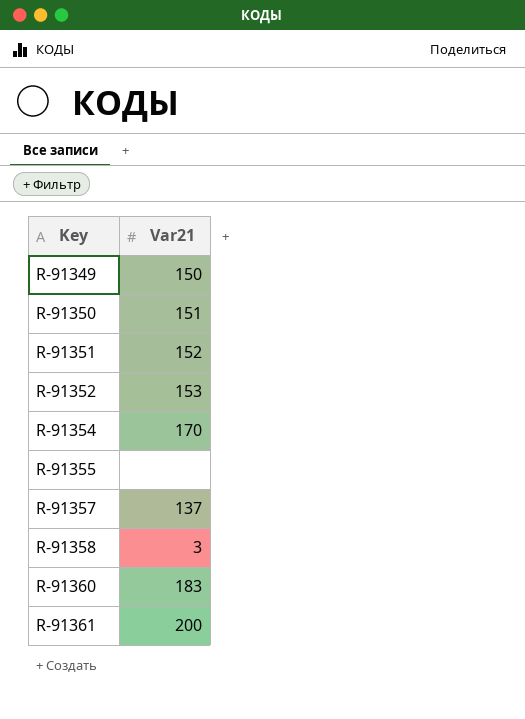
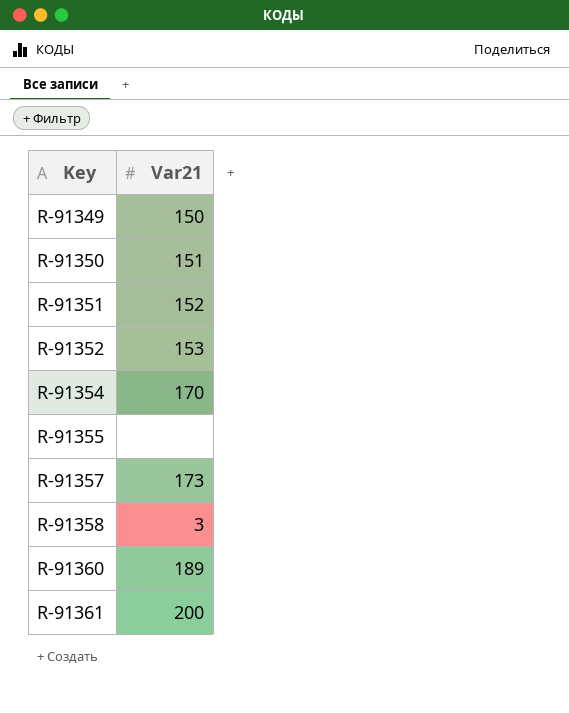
R-91357 | Var21: 137 -> 173
R-91360 | Var21: 183 -> 189

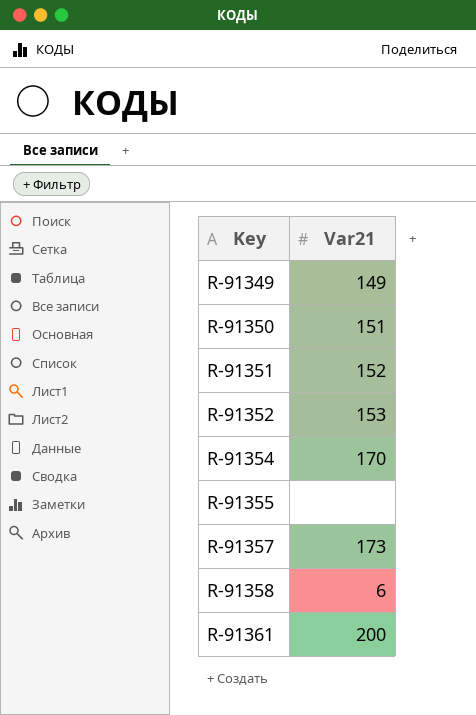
row R-91360: 189 -> none
R-91349 | Var21: 150 -> 149
R-91358 | Var21: 3 -> 6

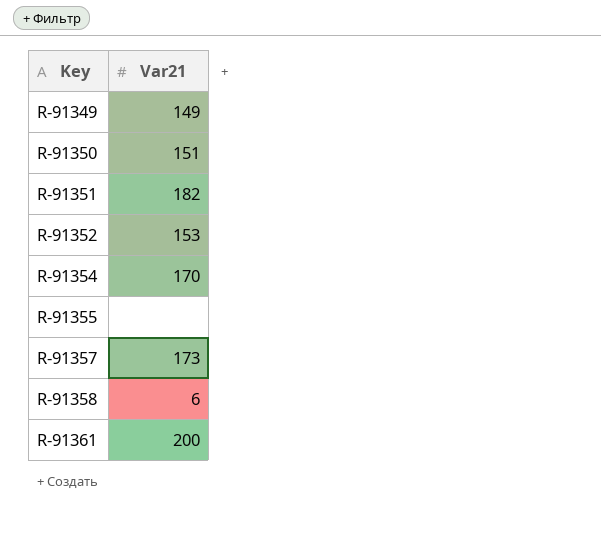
R-91351 | Var21: 152 -> 182

